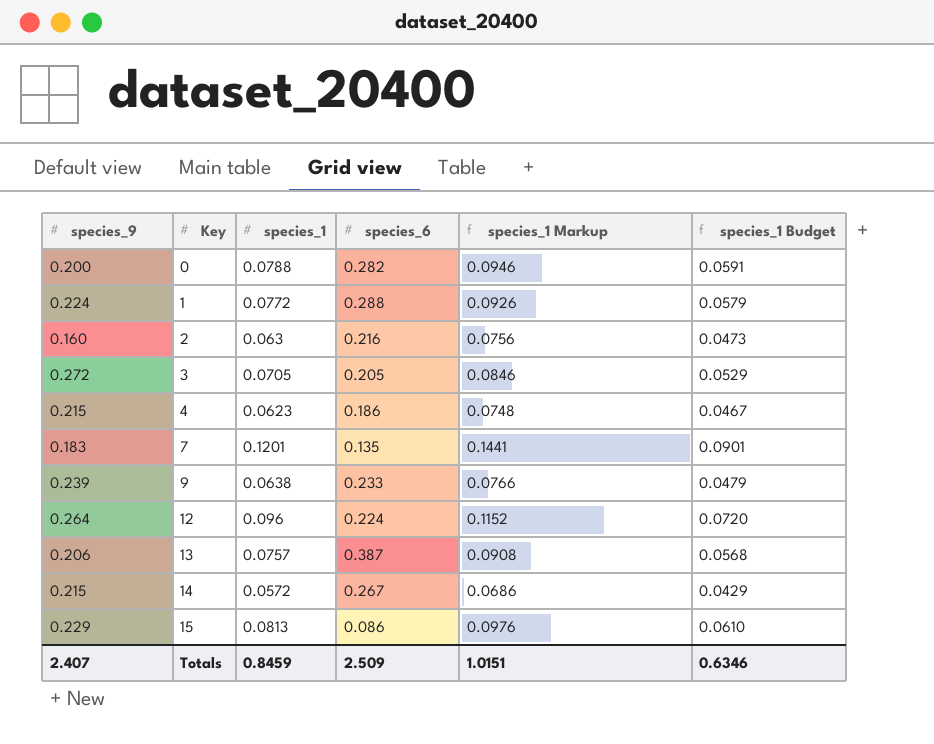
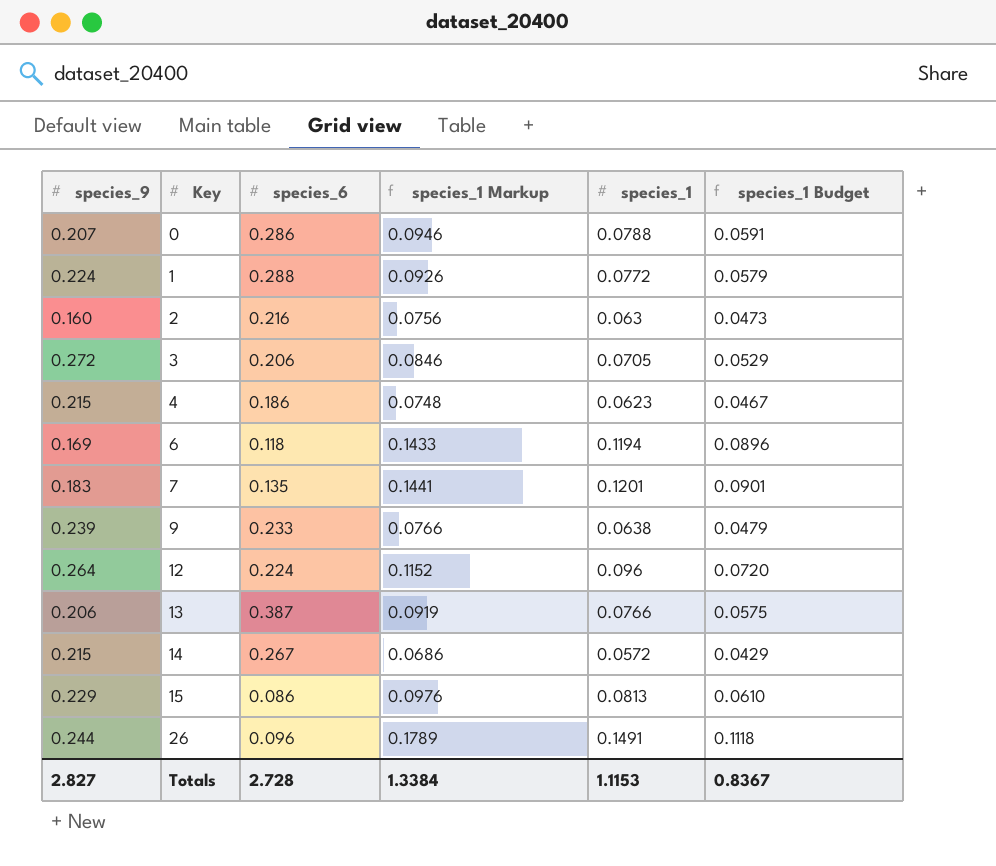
column species_1 | position: 3 -> 5
0 | species_9: 0.200 -> 0.207
0 | species_6: 0.282 -> 0.286
3 | species_6: 0.205 -> 0.206
row 6: none -> 0.169 | 0.118 | 0.1433 | 0.1194 | 0.0896
13 | species_1 Markup: 0.0908 -> 0.0919
13 | species_1: 0.0757 -> 0.0766
13 | species_1 Budget: 0.0568 -> 0.0575
row 26: none -> 0.244 | 0.096 | 0.1789 | 0.1491 | 0.1118
Totals | species_9: 2.407 -> 2.827
Totals | species_6: 2.509 -> 2.728
Totals | species_1 Markup: 1.0151 -> 1.3384
Totals | species_1: 0.8459 -> 1.1153
Totals | species_1 Budget: 0.6346 -> 0.8367

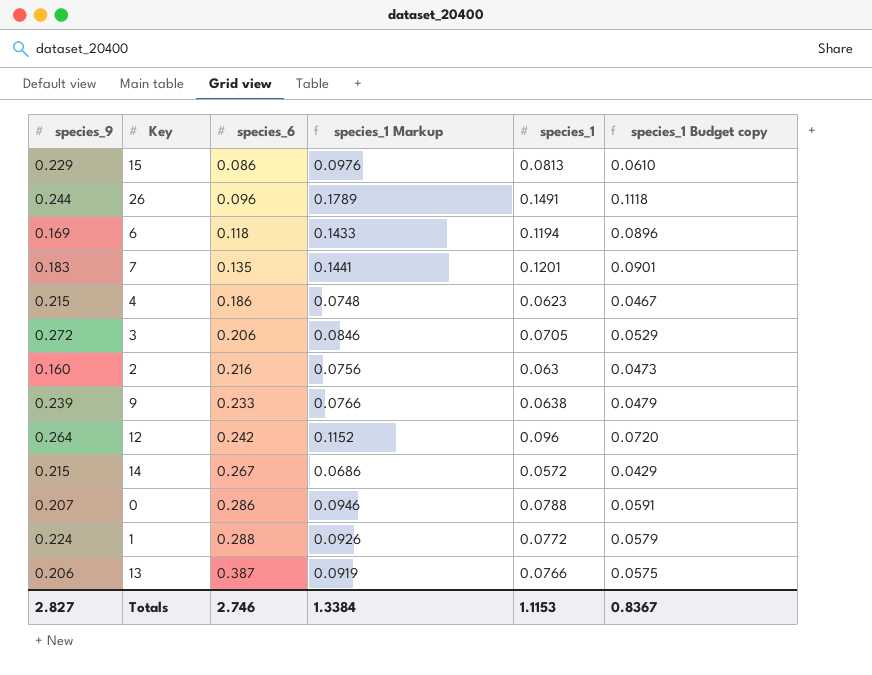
row order: Key ascending -> species_6 ascending
column name: species_1 Budget -> species_1 Budget copy
12 | species_6: 0.224 -> 0.242
Totals | species_6: 2.728 -> 2.746

